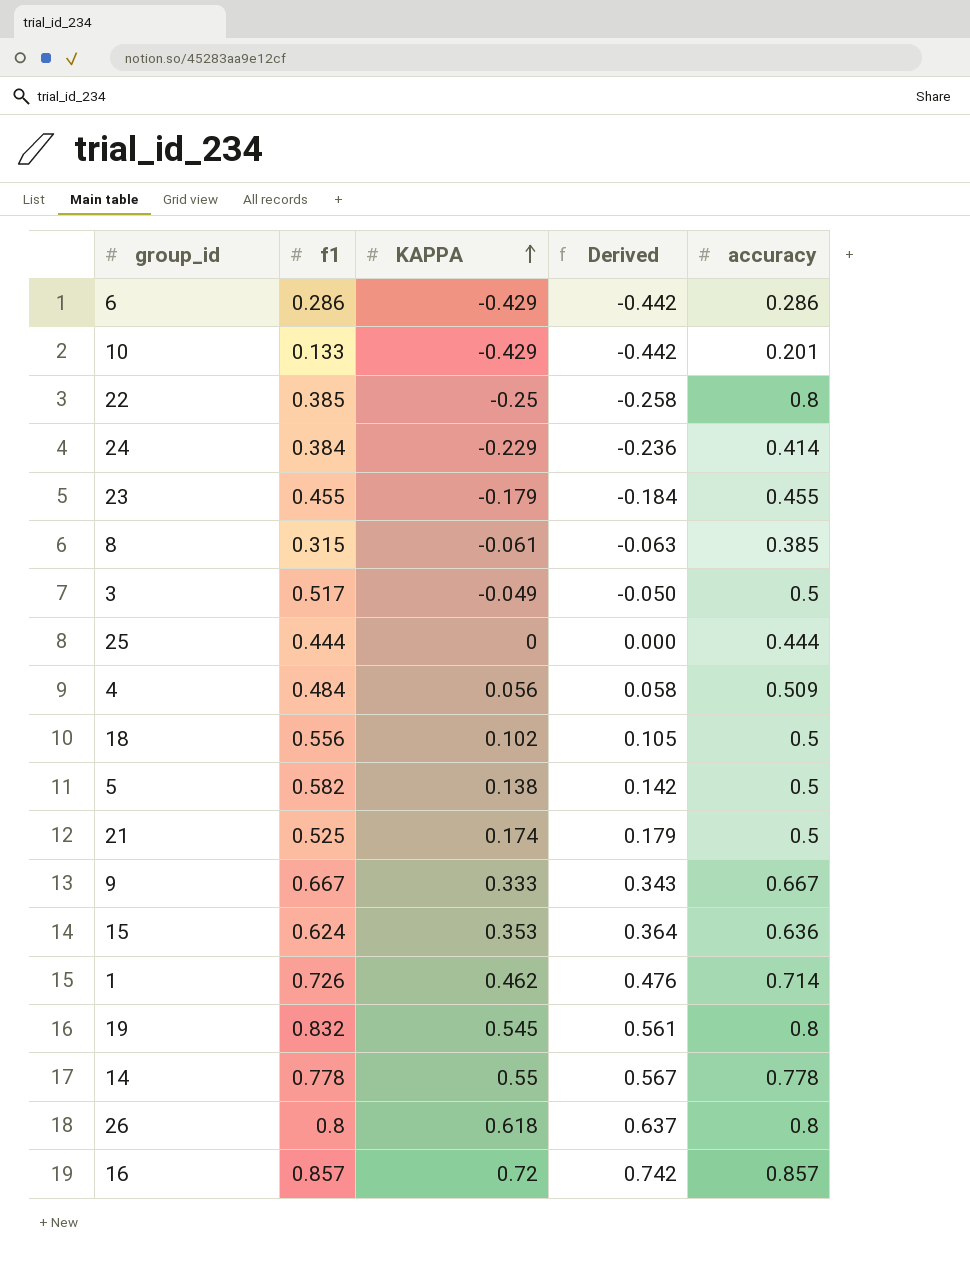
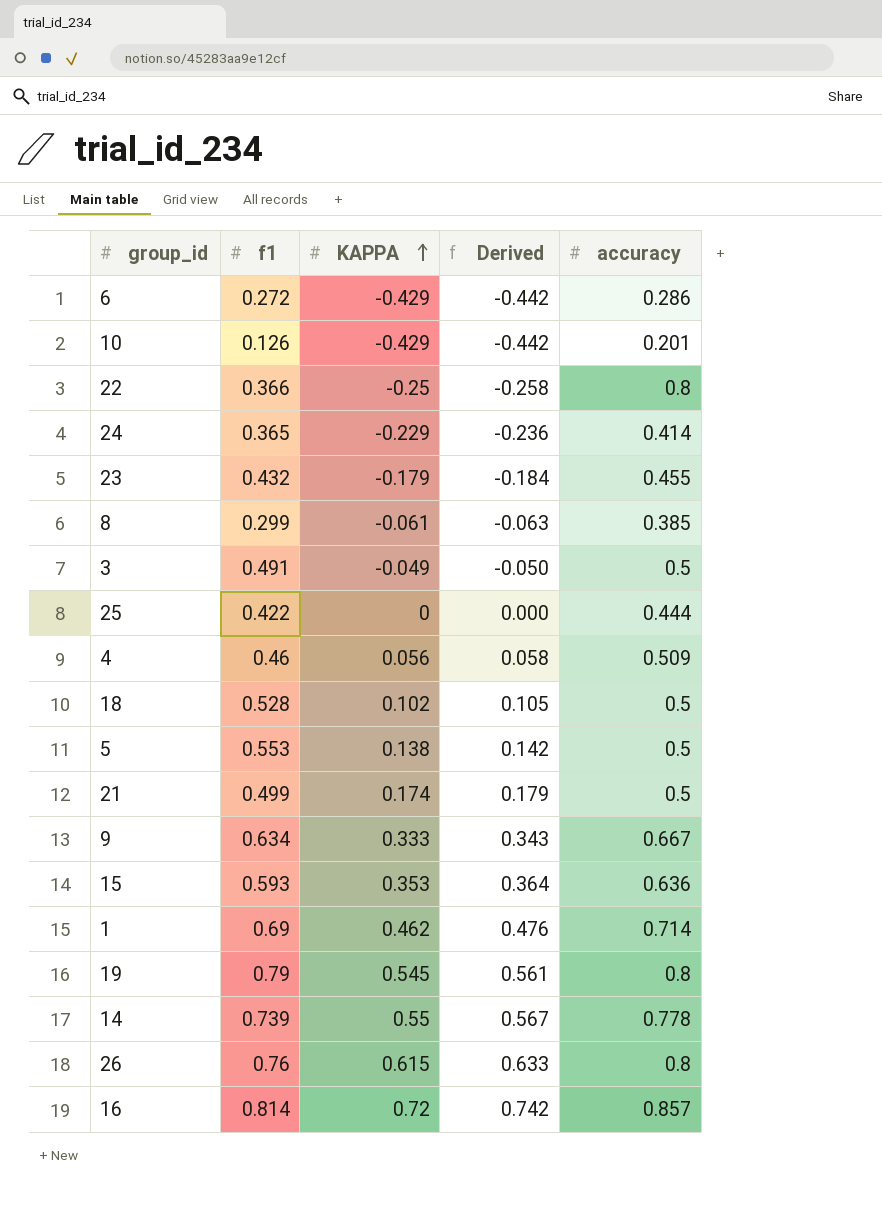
6 | f1: 0.286 -> 0.272
10 | f1: 0.133 -> 0.126
22 | f1: 0.385 -> 0.366
24 | f1: 0.384 -> 0.365
23 | f1: 0.455 -> 0.432
8 | f1: 0.315 -> 0.299
3 | f1: 0.517 -> 0.491
25 | f1: 0.444 -> 0.422
4 | f1: 0.484 -> 0.46
18 | f1: 0.556 -> 0.528
5 | f1: 0.582 -> 0.553
21 | f1: 0.525 -> 0.499
9 | f1: 0.667 -> 0.634
15 | f1: 0.624 -> 0.593
1 | f1: 0.726 -> 0.69
19 | f1: 0.832 -> 0.79
14 | f1: 0.778 -> 0.739
26 | f1: 0.8 -> 0.76
26 | KAPPA: 0.618 -> 0.615
26 | Derived: 0.637 -> 0.633
16 | f1: 0.857 -> 0.814

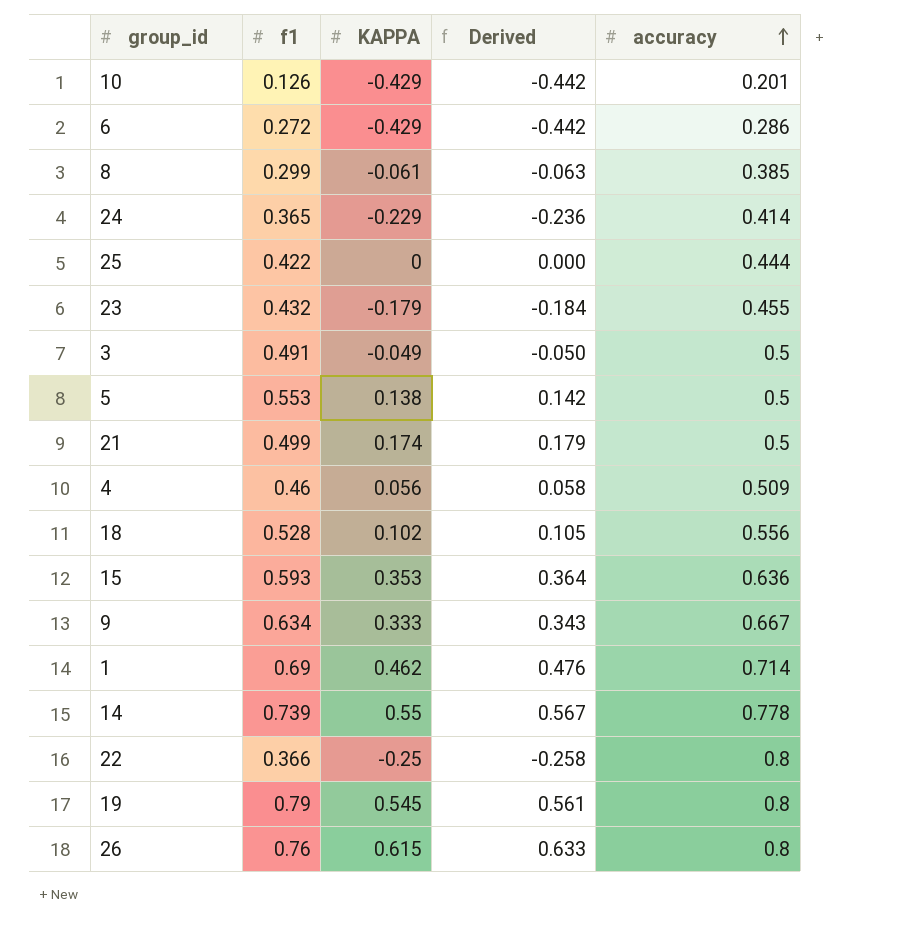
row order: KAPPA ascending -> accuracy ascending
row 16: 0.814 | 0.72 | 0.742 | 0.857 -> none
18 | accuracy: 0.5 -> 0.556

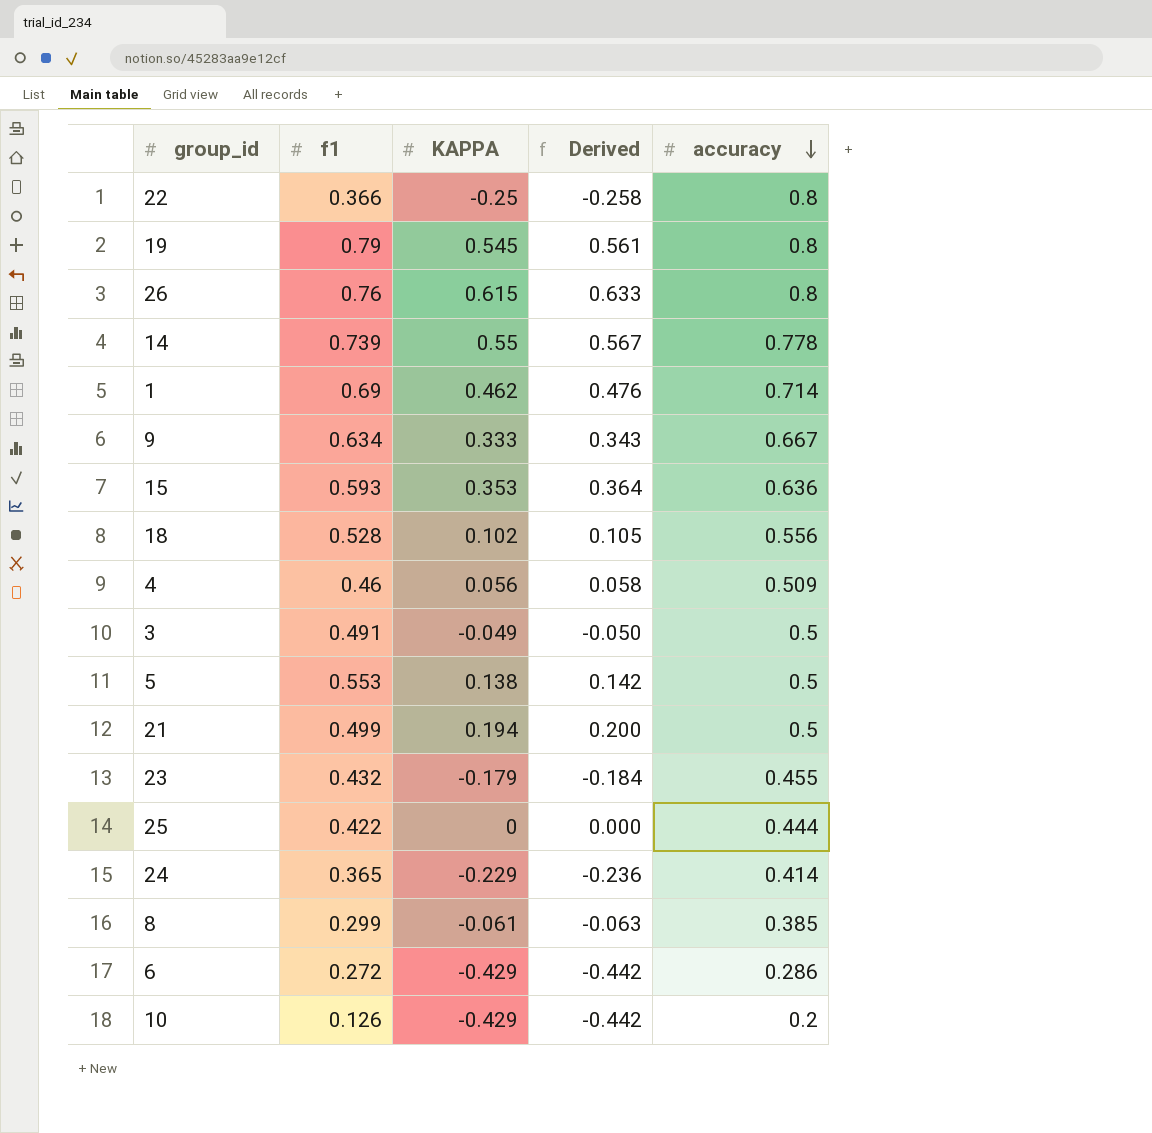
row order: accuracy ascending -> accuracy descending
21 | KAPPA: 0.174 -> 0.194
21 | Derived: 0.179 -> 0.200
10 | accuracy: 0.201 -> 0.2

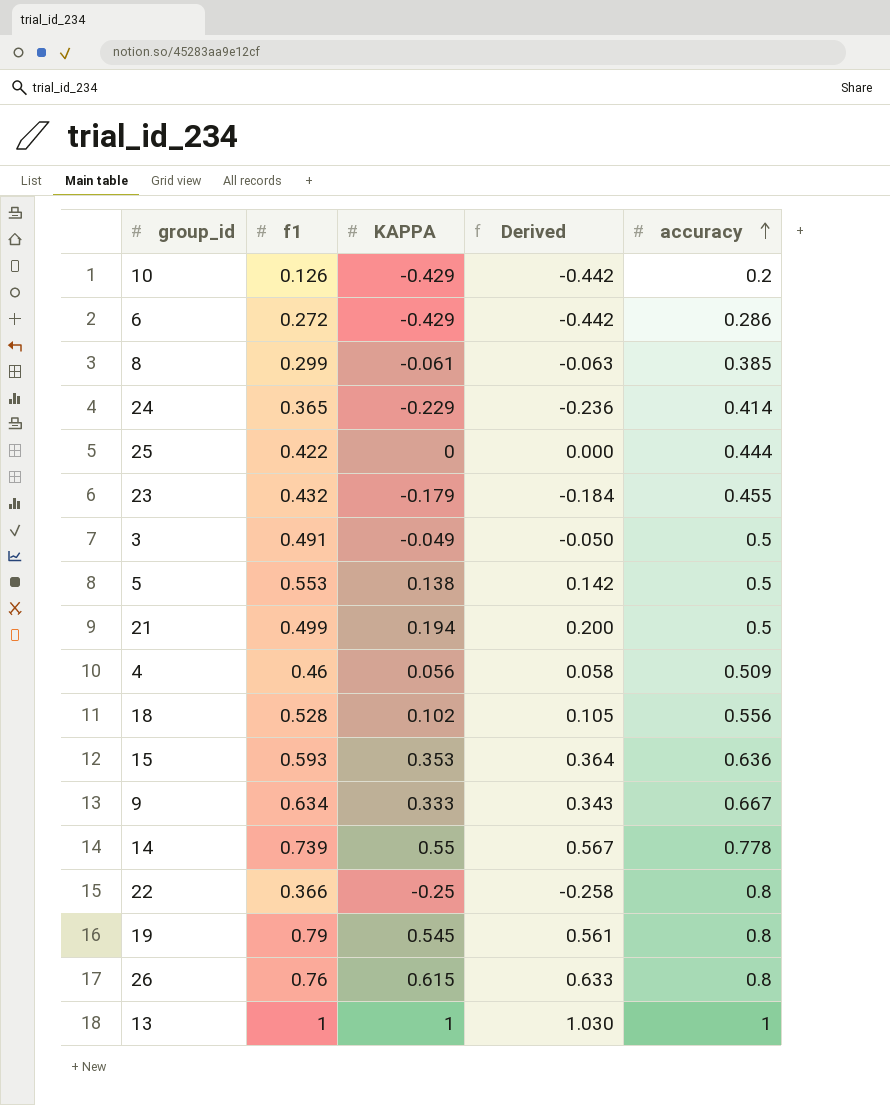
row order: accuracy descending -> accuracy ascending
row 1: 0.69 | 0.462 | 0.476 | 0.714 -> none
row 13: none -> 1 | 1 | 1.030 | 1

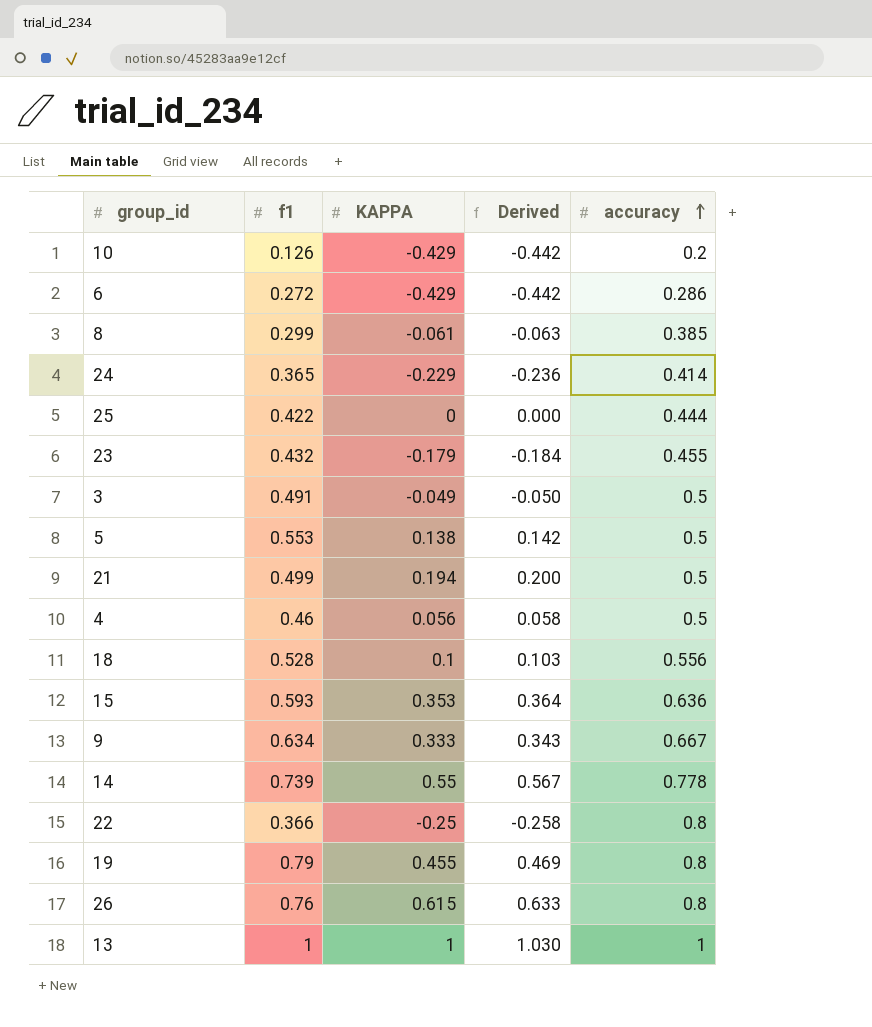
4 | accuracy: 0.509 -> 0.5
18 | KAPPA: 0.102 -> 0.1
18 | Derived: 0.105 -> 0.103
19 | KAPPA: 0.545 -> 0.455
19 | Derived: 0.561 -> 0.469

